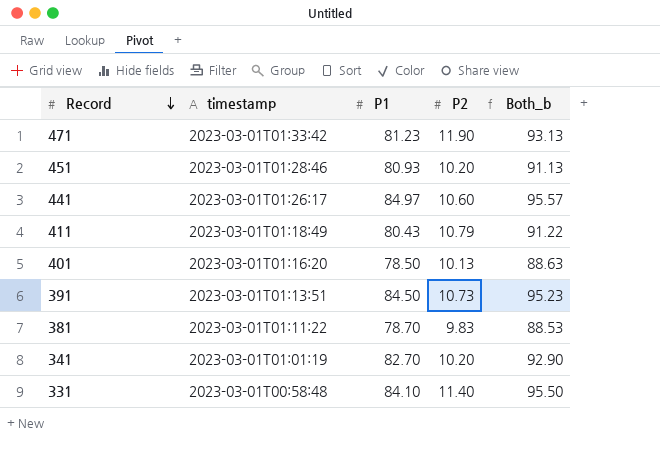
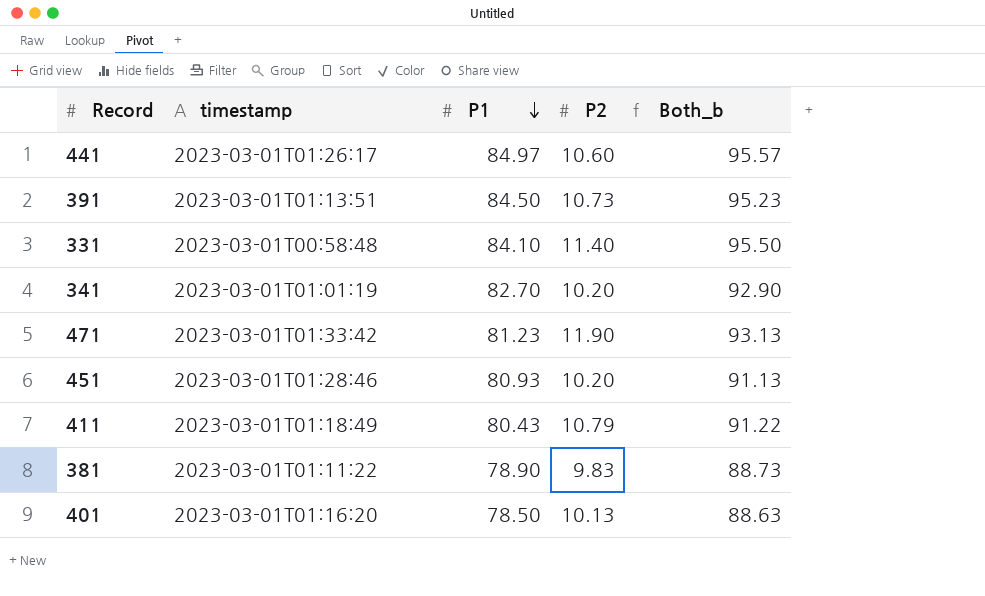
row order: Record descending -> P1 descending
381 | P1: 78.70 -> 78.90
381 | Both_b: 88.53 -> 88.73

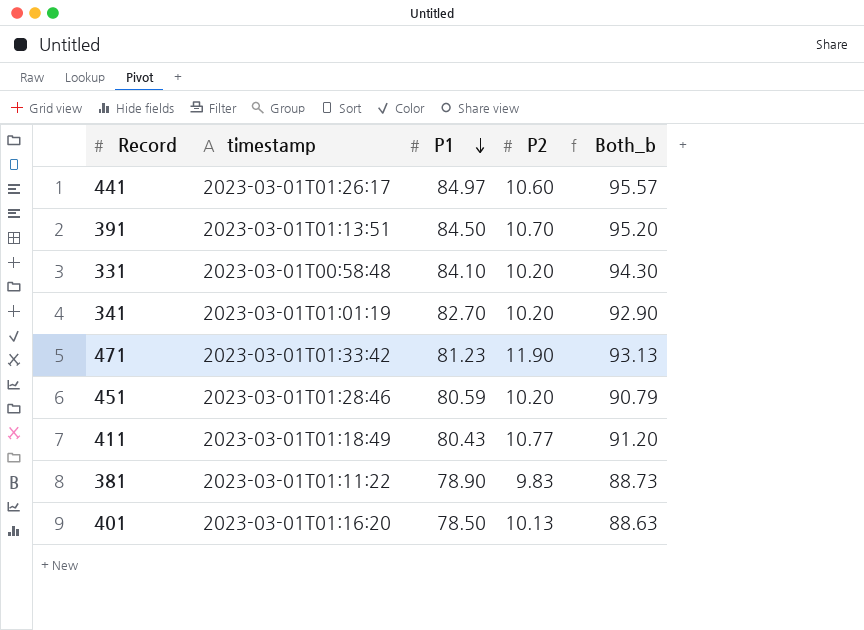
391 | P2: 10.73 -> 10.70
391 | Both_b: 95.23 -> 95.20
331 | P2: 11.40 -> 10.20
331 | Both_b: 95.50 -> 94.30
451 | P1: 80.93 -> 80.59
451 | Both_b: 91.13 -> 90.79
411 | P2: 10.79 -> 10.77
411 | Both_b: 91.22 -> 91.20

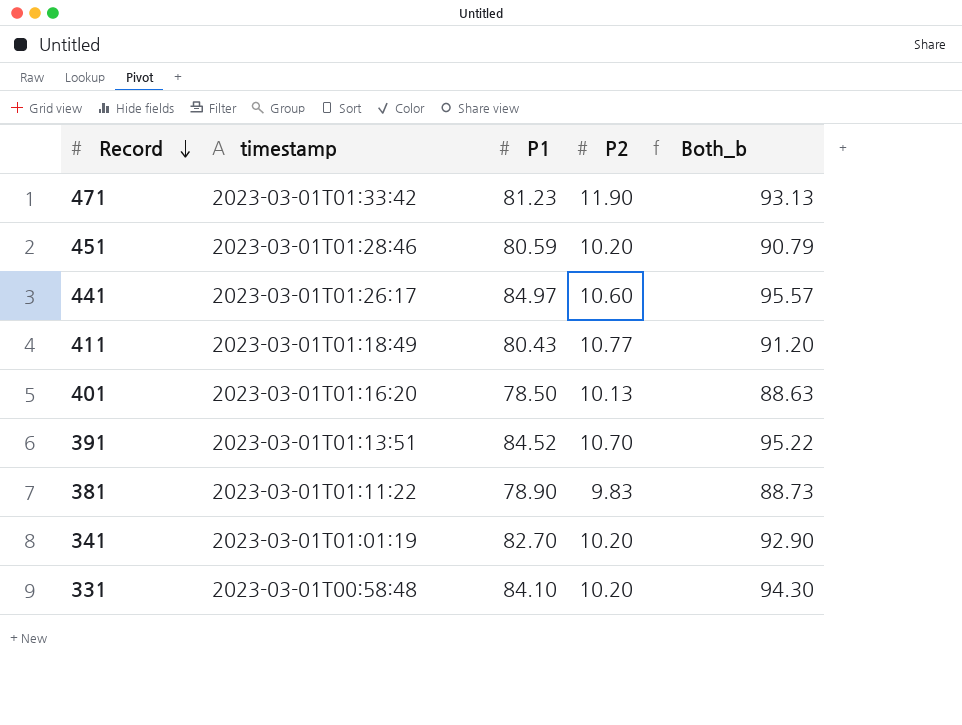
row order: P1 descending -> Record descending
391 | P1: 84.50 -> 84.52
391 | Both_b: 95.20 -> 95.22

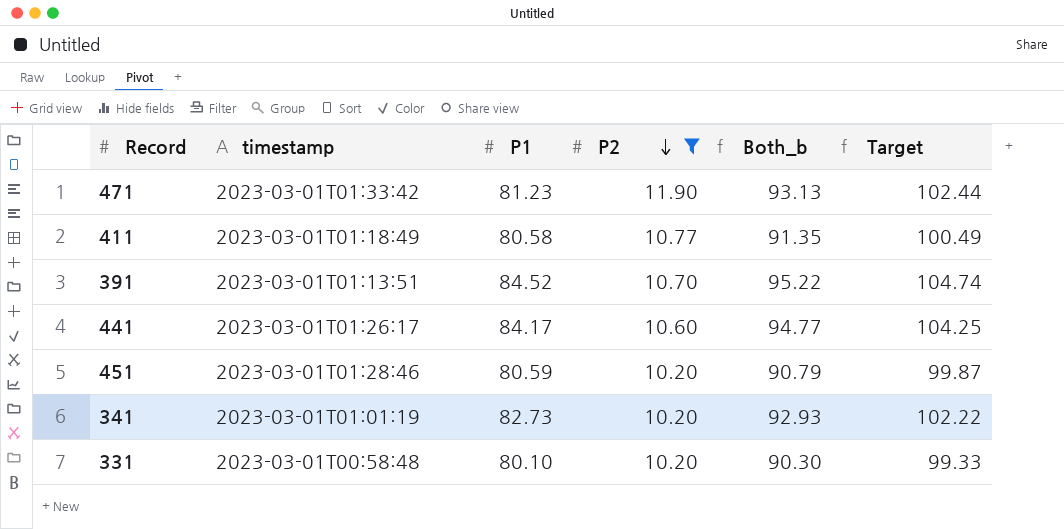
filter: none -> P2 >= 10.20
row order: Record descending -> P2 descending
column Target | formula: none -> [Both_b] * 1.1
411 | P1: 80.43 -> 80.58
411 | Both_b: 91.20 -> 91.35
441 | P1: 84.97 -> 84.17
441 | Both_b: 95.57 -> 94.77
341 | P1: 82.70 -> 82.73
341 | Both_b: 92.90 -> 92.93
331 | P1: 84.10 -> 80.10
331 | Both_b: 94.30 -> 90.30

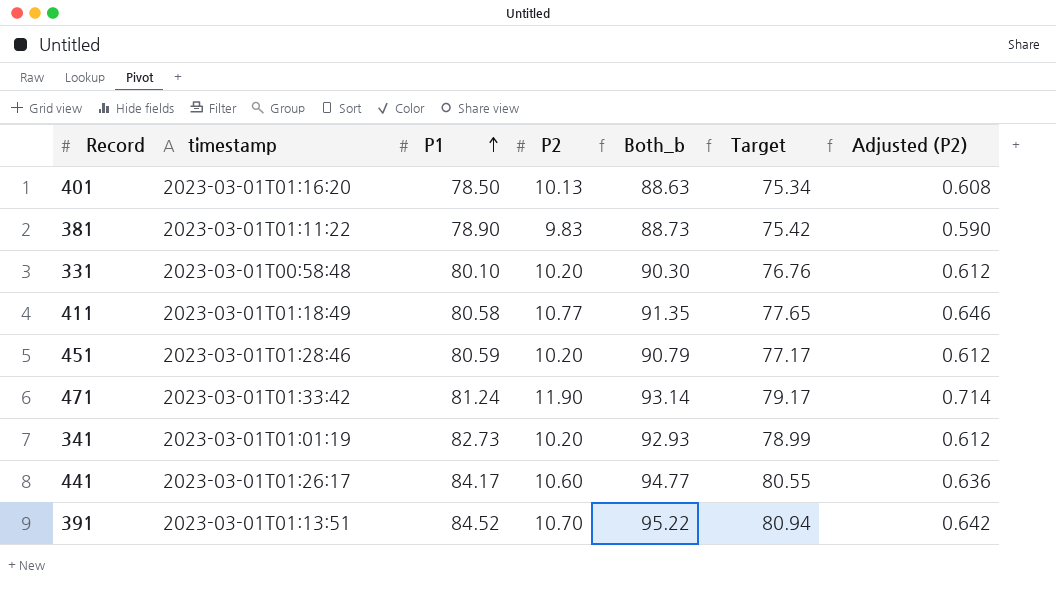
filter: P2 >= 10.20 -> none
row order: P2 descending -> P1 ascending
column Target | formula: [Both_b] * 1.1 -> [Both_b] * 0.85
column Adjusted (P2) | formula: none -> [P2] * 0.06
471 | P1: 81.23 -> 81.24
471 | Both_b: 93.13 -> 93.14

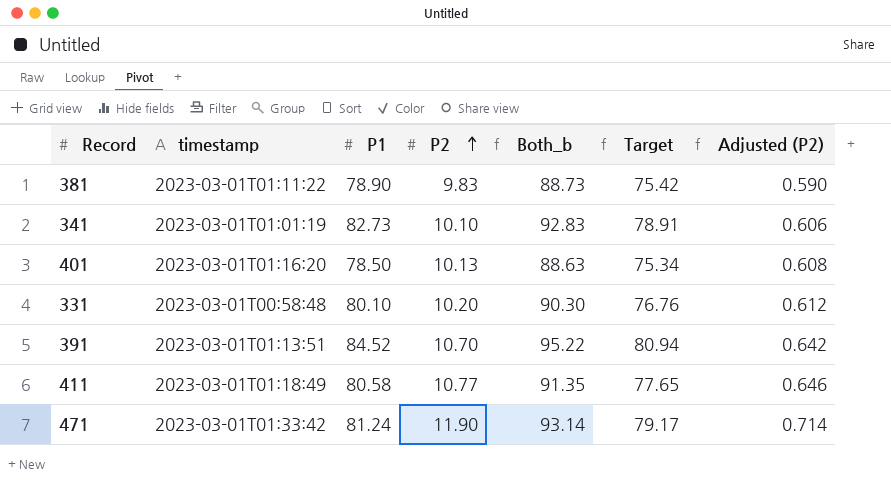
row order: P1 ascending -> P2 ascending
row 451: 2023-03-01T01:28:46 | 80.59 | 10.20 | 90.79 | 77.17 | 0.612 -> none
row 441: 2023-03-01T01:26:17 | 84.17 | 10.60 | 94.77 | 80.55 | 0.636 -> none
341 | P2: 10.20 -> 10.10
341 | Both_b: 92.93 -> 92.83
341 | Target: 78.99 -> 78.91
341 | Adjusted (P2): 0.612 -> 0.606

